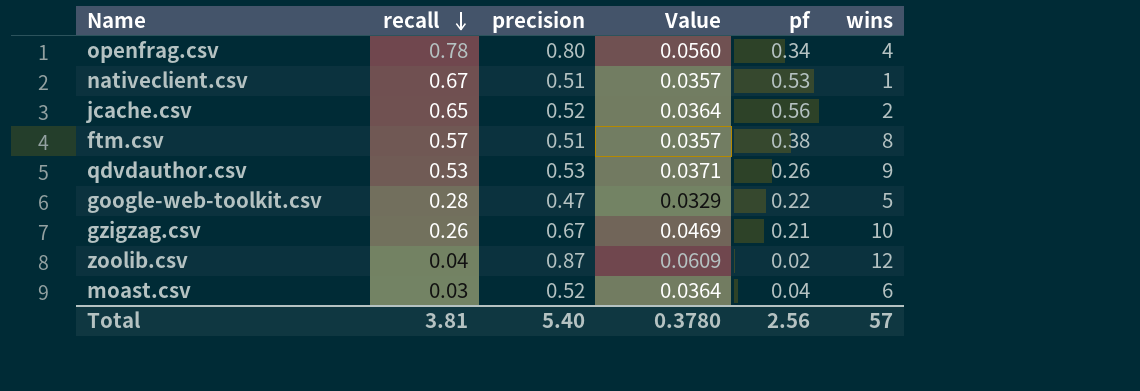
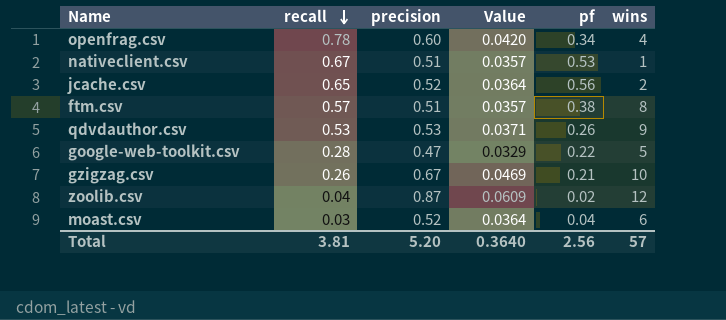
openfrag.csv | precision: 0.80 -> 0.60
openfrag.csv | Value: 0.0560 -> 0.0420
Total | precision: 5.40 -> 5.20
Total | Value: 0.3780 -> 0.3640

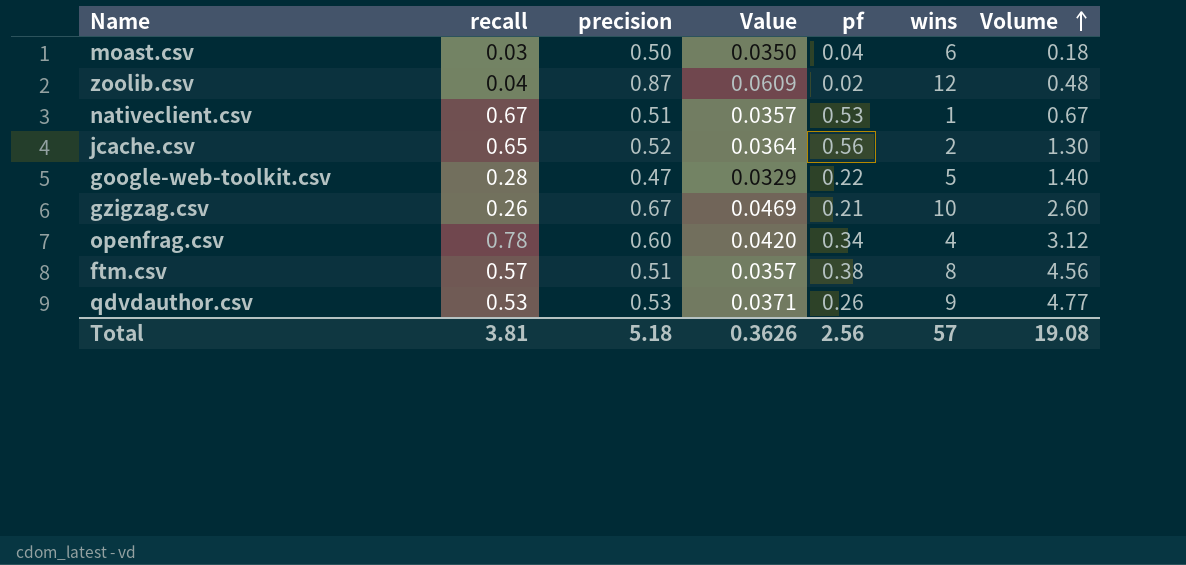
row order: recall descending -> Volume ascending
column Volume | formula: none -> [recall] * [wins]
moast.csv | precision: 0.52 -> 0.50
moast.csv | Value: 0.0364 -> 0.0350
Total | precision: 5.20 -> 5.18
Total | Value: 0.3640 -> 0.3626

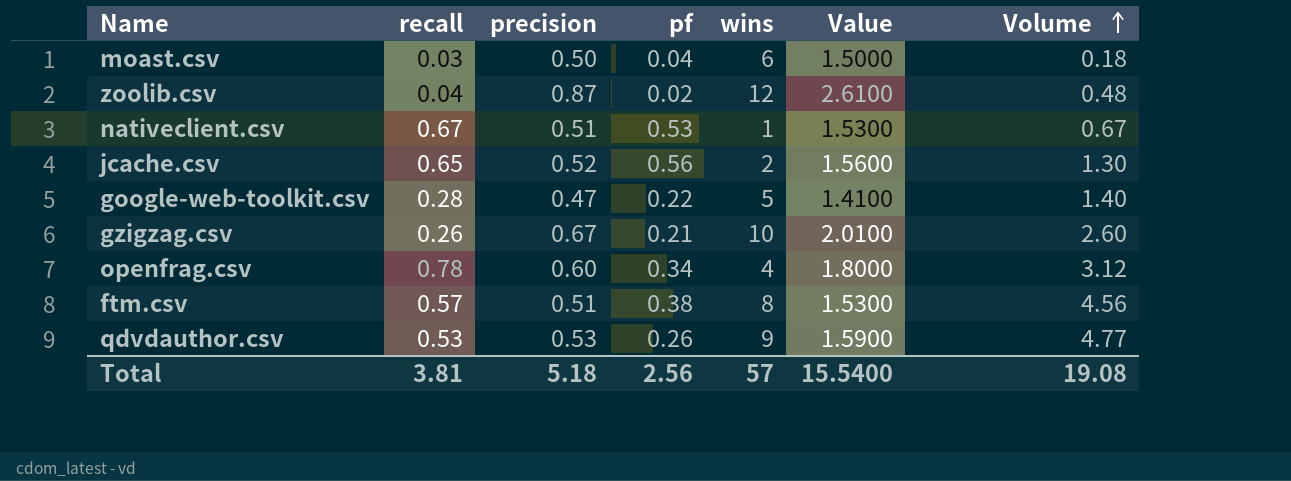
column Value | formula: [precision] * 0.07 -> [precision] * 3
column Value | position: 4 -> 6
Total | Value: 0.3626 -> 15.5400

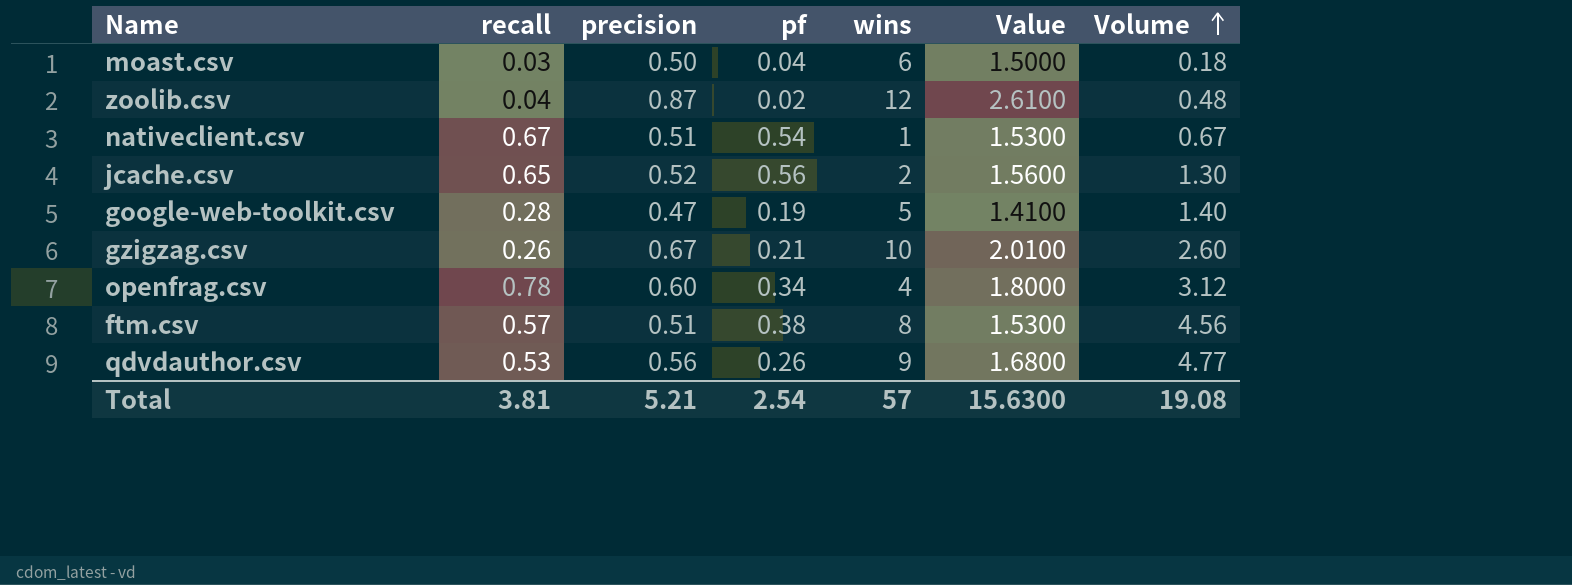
nativeclient.csv | pf: 0.53 -> 0.54
google-web-toolkit.csv | pf: 0.22 -> 0.19
qdvdauthor.csv | precision: 0.53 -> 0.56
qdvdauthor.csv | Value: 1.5900 -> 1.6800
Total | precision: 5.18 -> 5.21
Total | pf: 2.56 -> 2.54
Total | Value: 15.5400 -> 15.6300

